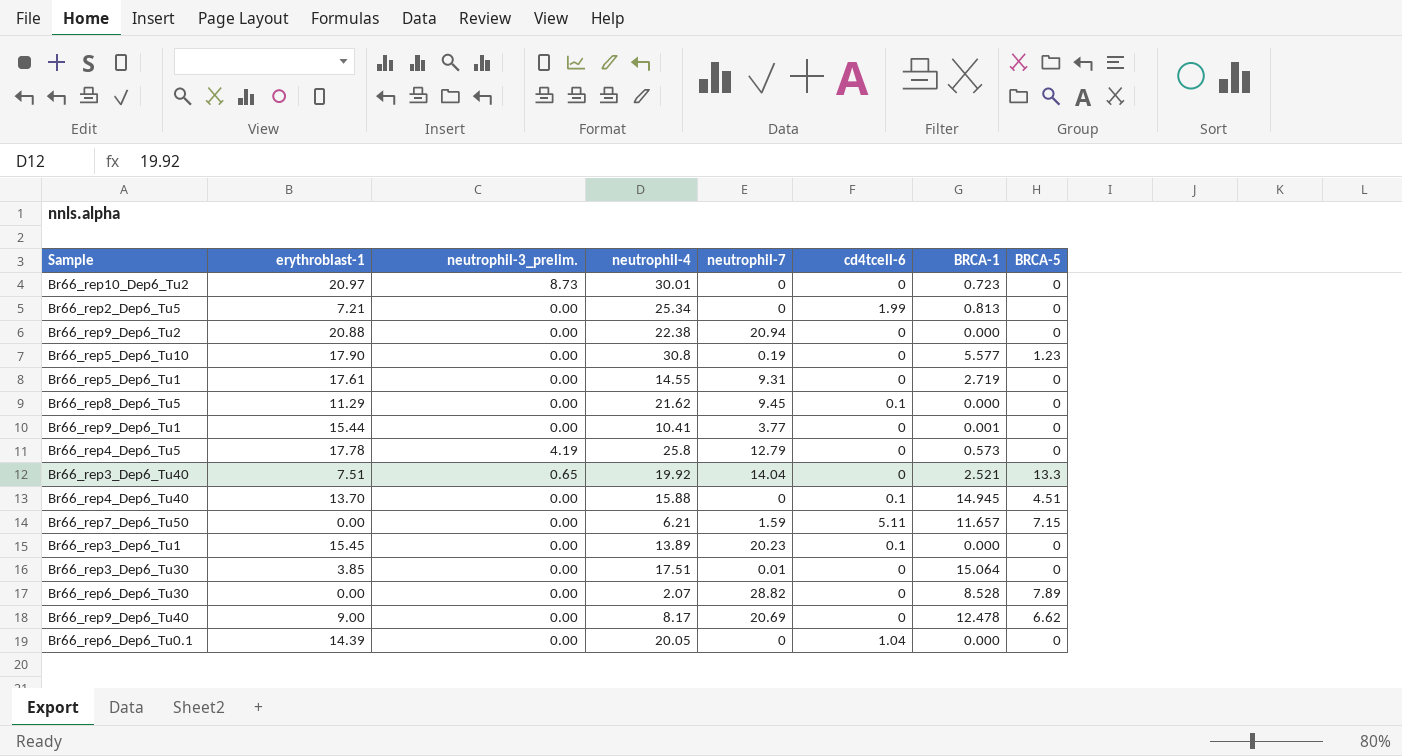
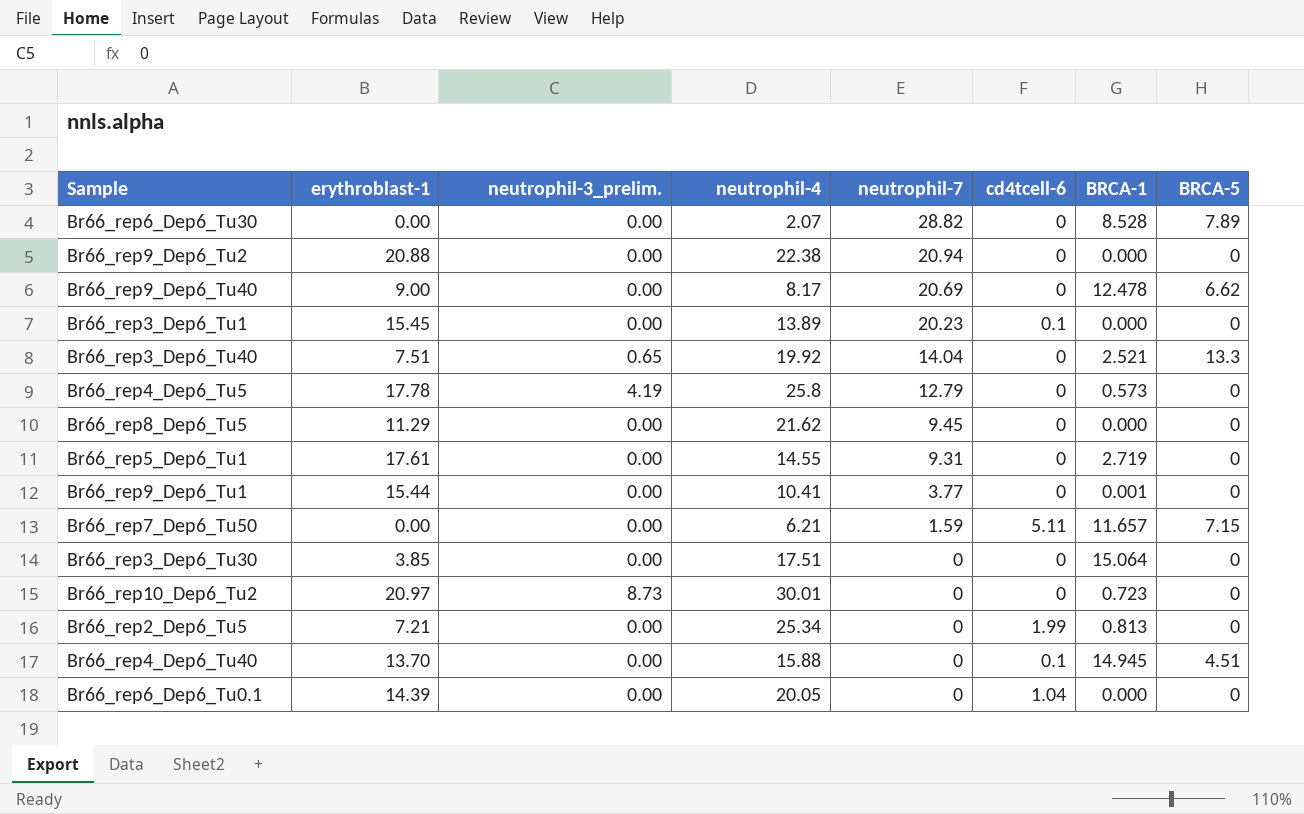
row order: none -> neutrophil-7 descending
row Br66_rep5_Dep6_Tu10: 17.90 | 0.00 | 30.8 | 0.19 | 0 | 5.577 | 1.23 -> none
Br66_rep8_Dep6_Tu5 | cd4tcell-6: 0.1 -> 0
Br66_rep3_Dep6_Tu30 | neutrophil-7: 0.01 -> 0

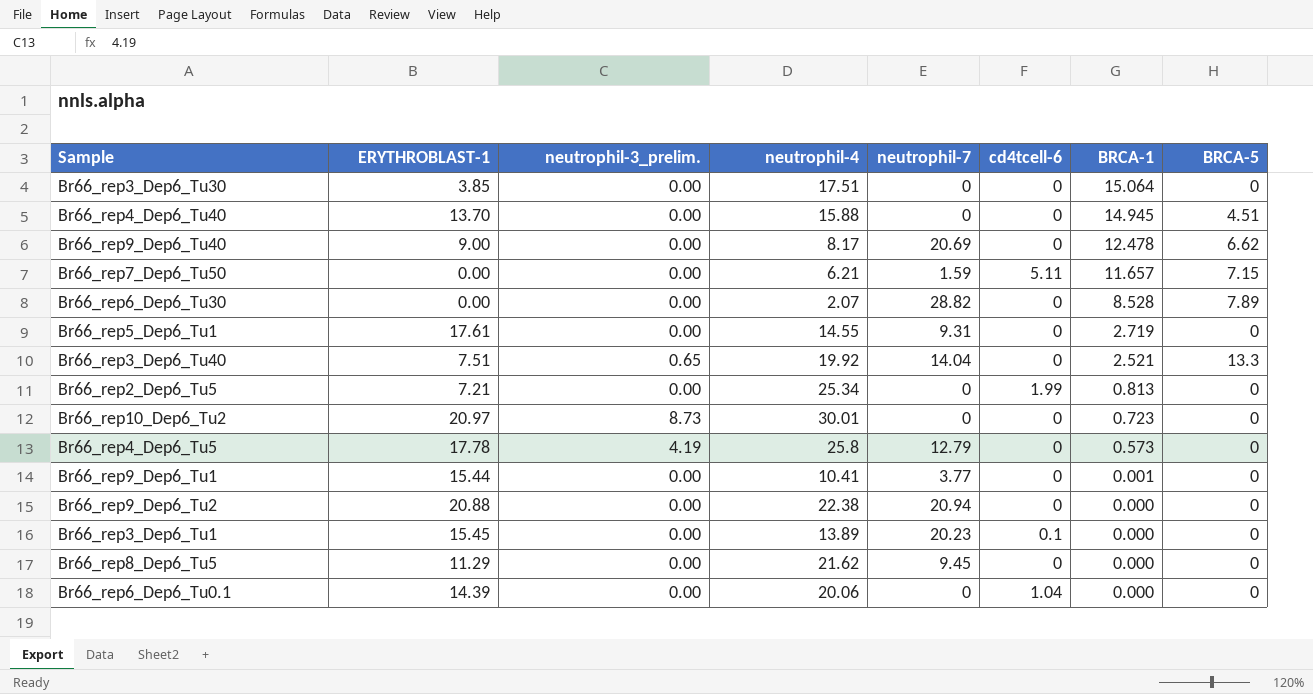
row order: neutrophil-7 descending -> BRCA-1 descending
column name: erythroblast-1 -> ERYTHROBLAST-1
Br66_rep4_Dep6_Tu40 | cd4tcell-6: 0.1 -> 0
Br66_rep6_Dep6_Tu0.1 | neutrophil-4: 20.05 -> 20.06

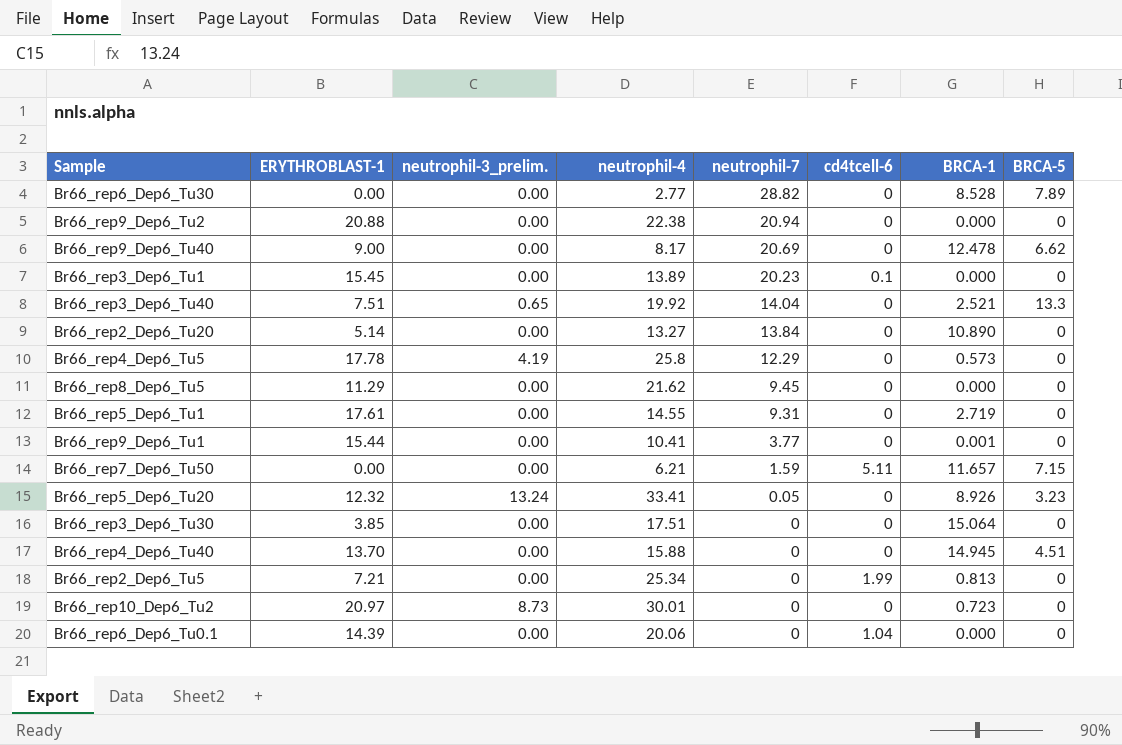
row order: BRCA-1 descending -> neutrophil-7 descending
Br66_rep6_Dep6_Tu30 | neutrophil-4: 2.07 -> 2.77
row Br66_rep2_Dep6_Tu20: none -> 5.14 | 0.00 | 13.27 | 13.84 | 0 | 10.890 | 0
Br66_rep4_Dep6_Tu5 | neutrophil-7: 12.79 -> 12.29
row Br66_rep5_Dep6_Tu20: none -> 12.32 | 13.24 | 33.41 | 0.05 | 0 | 8.926 | 3.23

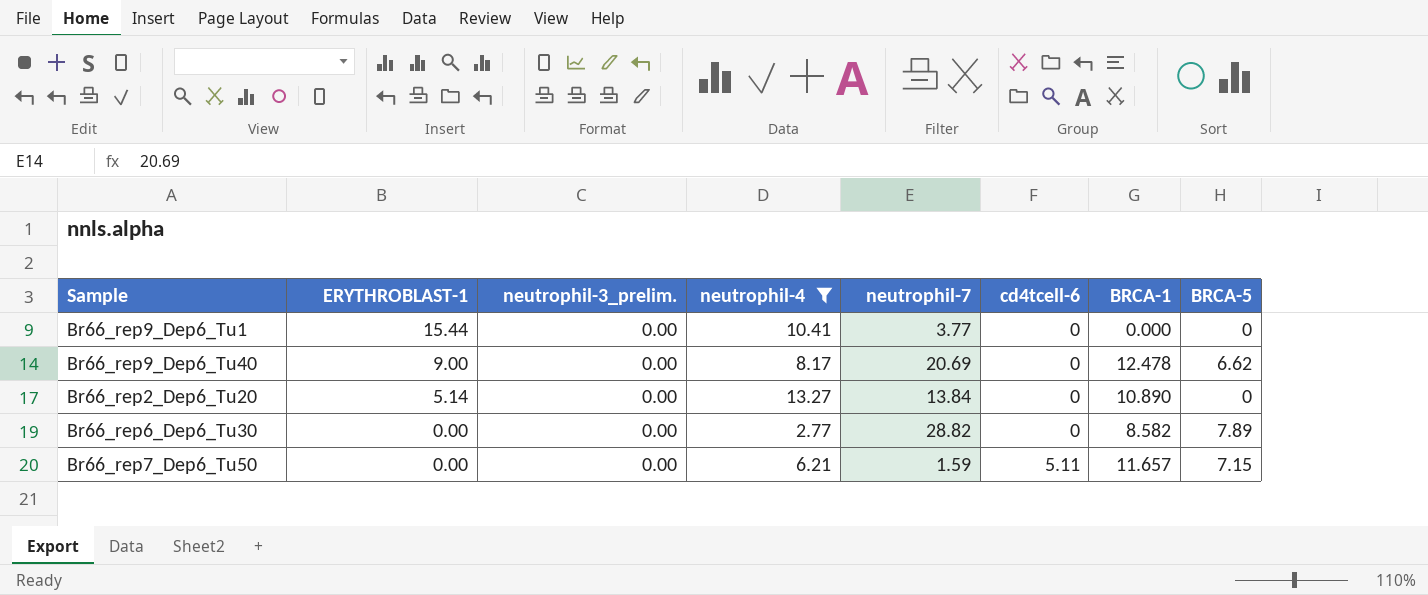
filter: none -> neutrophil-4 <= 13.27
row order: neutrophil-7 descending -> ERYTHROBLAST-1 descending
Br66_rep9_Dep6_Tu1 | BRCA-1: 0.001 -> 0.000
Br66_rep6_Dep6_Tu30 | BRCA-1: 8.528 -> 8.582

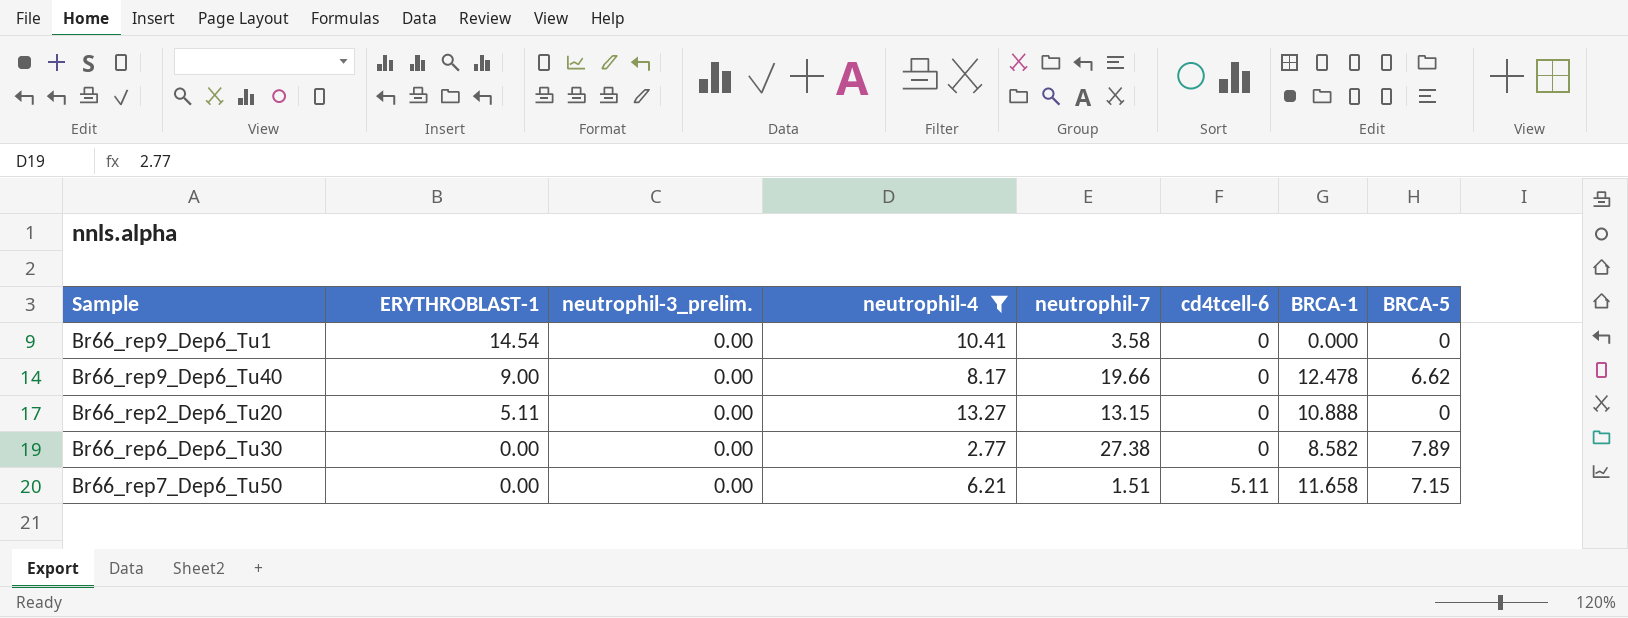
Br66_rep9_Dep6_Tu1 | ERYTHROBLAST-1: 15.44 -> 14.54
Br66_rep9_Dep6_Tu1 | neutrophil-7: 3.77 -> 3.58
Br66_rep9_Dep6_Tu40 | neutrophil-7: 20.69 -> 19.66
Br66_rep2_Dep6_Tu20 | ERYTHROBLAST-1: 5.14 -> 5.11
Br66_rep2_Dep6_Tu20 | neutrophil-7: 13.84 -> 13.15
Br66_rep2_Dep6_Tu20 | BRCA-1: 10.890 -> 10.888
Br66_rep6_Dep6_Tu30 | neutrophil-7: 28.82 -> 27.38
Br66_rep7_Dep6_Tu50 | neutrophil-7: 1.59 -> 1.51
Br66_rep7_Dep6_Tu50 | BRCA-1: 11.657 -> 11.658

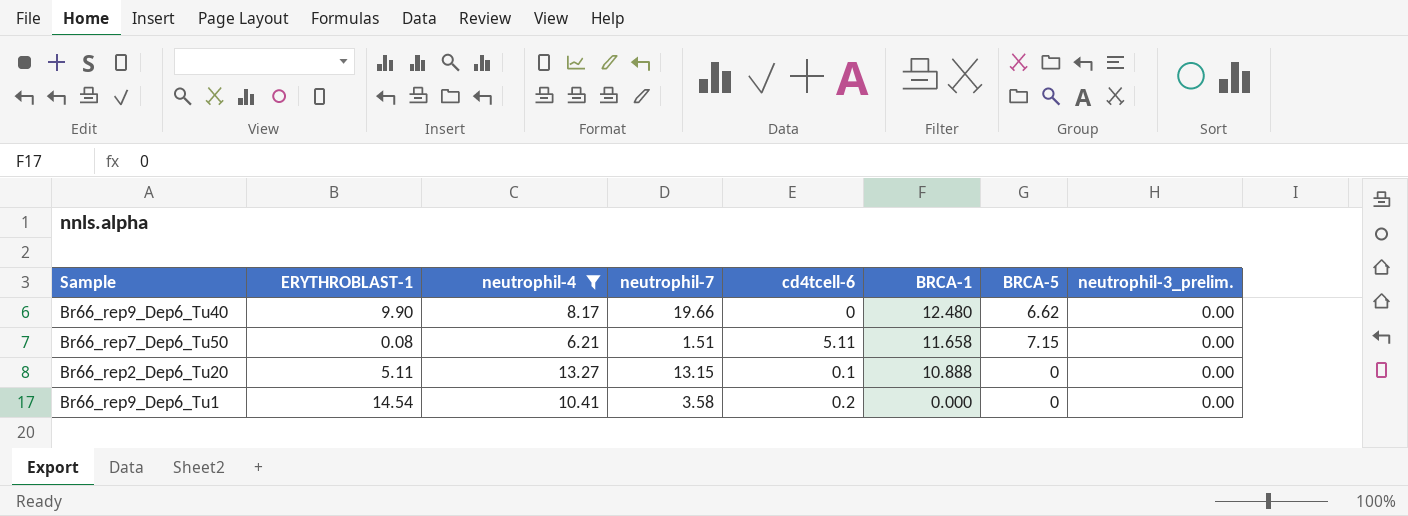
row order: ERYTHROBLAST-1 descending -> BRCA-1 descending
column neutrophil-3_prelim. | position: 3 -> 8
row Br66_rep6_Dep6_Tu30: 0.00 | 0.00 | 2.77 | 27.38 | 0 | 8.582 | 7.89 -> none
Br66_rep9_Dep6_Tu40 | ERYTHROBLAST-1: 9.00 -> 9.90
Br66_rep9_Dep6_Tu40 | BRCA-1: 12.478 -> 12.480
Br66_rep7_Dep6_Tu50 | ERYTHROBLAST-1: 0.00 -> 0.08
Br66_rep2_Dep6_Tu20 | cd4tcell-6: 0 -> 0.1
Br66_rep9_Dep6_Tu1 | cd4tcell-6: 0 -> 0.2

